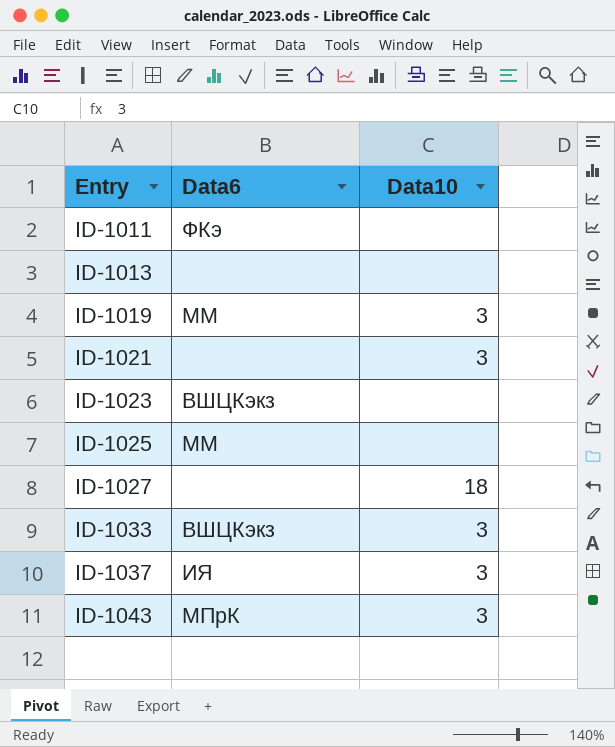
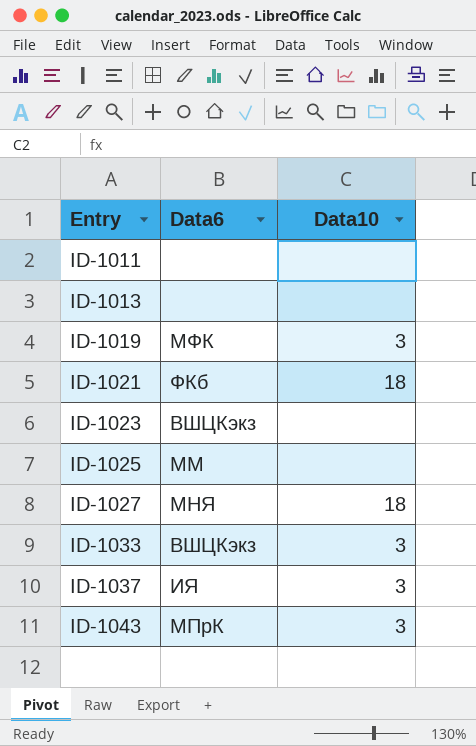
ID-1011 | Data6: ФКэ -> none
ID-1019 | Data6: ММ -> МФК
ID-1021 | Data6: none -> ФКб
ID-1021 | Data10: 3 -> 18
ID-1027 | Data6: none -> МНЯ

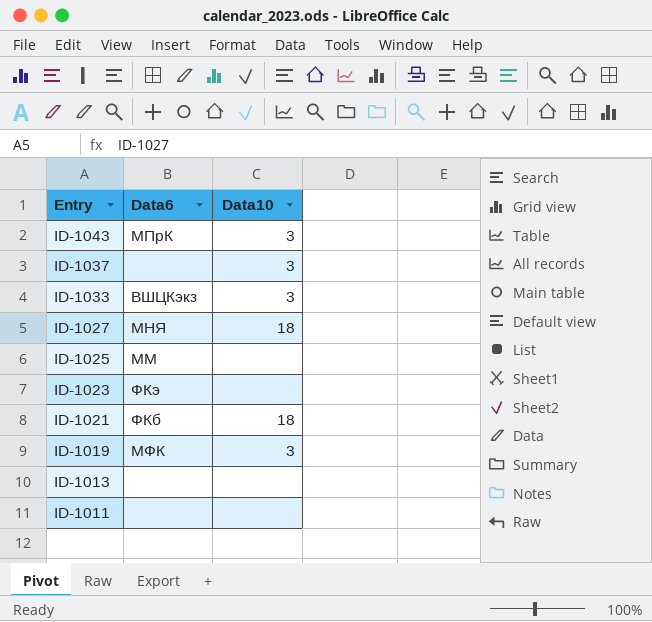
row order: Entry ascending -> Entry descending
ID-1037 | Data6: ИЯ -> none
ID-1023 | Data6: ВШЦКэкз -> ФКэ

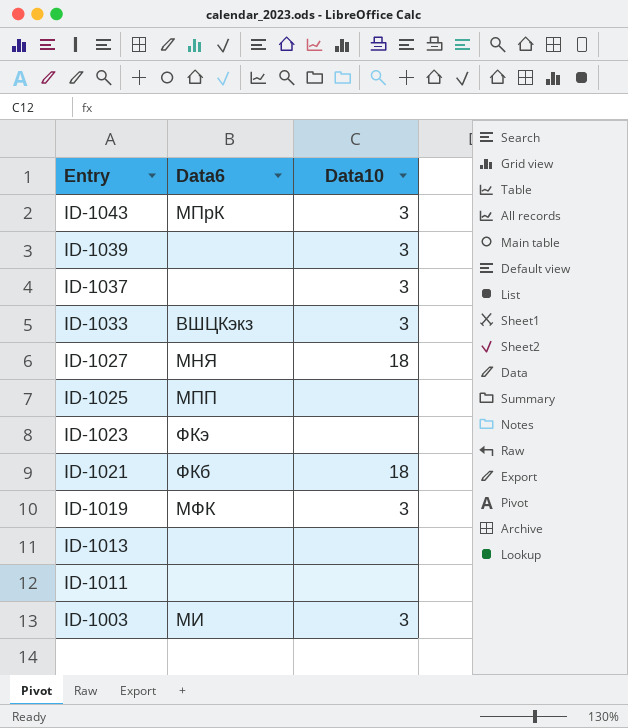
row ID-1039: none -> none | 3
ID-1025 | Data6: ММ -> МПП
row ID-1003: none -> МИ | 3

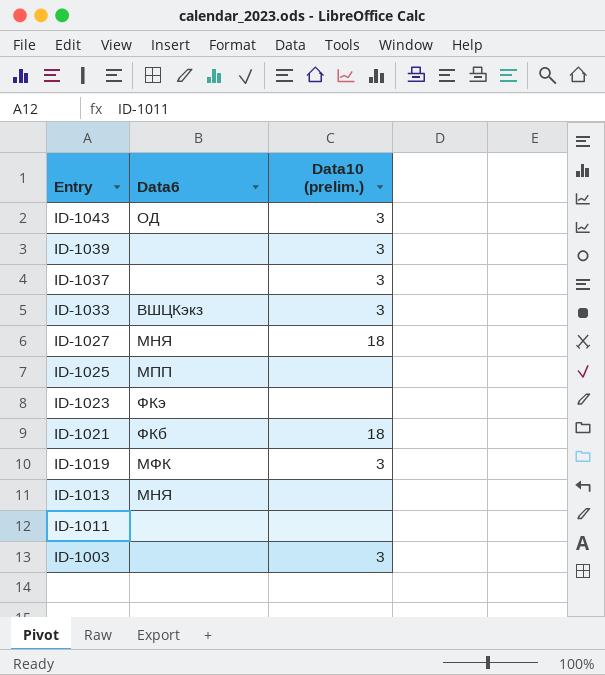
column name: Data10 -> Data10 (prelim.)
ID-1043 | Data6: МПрК -> ОД
ID-1013 | Data6: none -> МНЯ
ID-1003 | Data6: МИ -> none

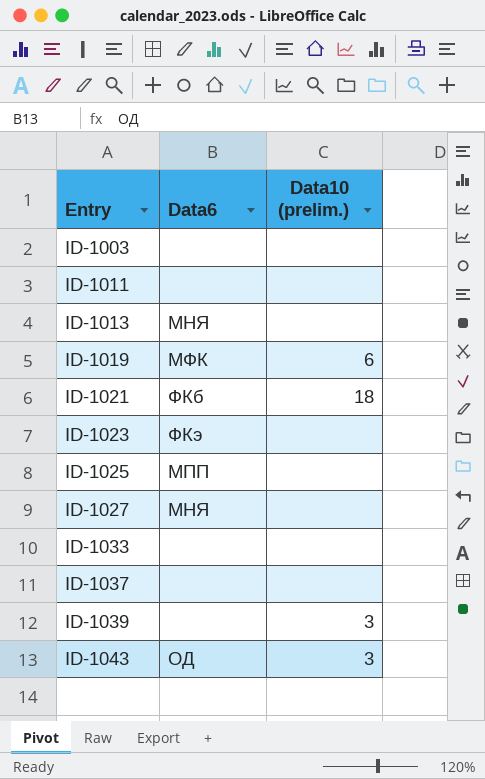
row order: Entry descending -> Entry ascending
ID-1003 | Data10 (prelim.): 3 -> none
ID-1019 | Data10 (prelim.): 3 -> 6
ID-1027 | Data10 (prelim.): 18 -> none
ID-1033 | Data6: ВШЦКэкз -> none
ID-1033 | Data10 (prelim.): 3 -> none
ID-1037 | Data10 (prelim.): 3 -> none

